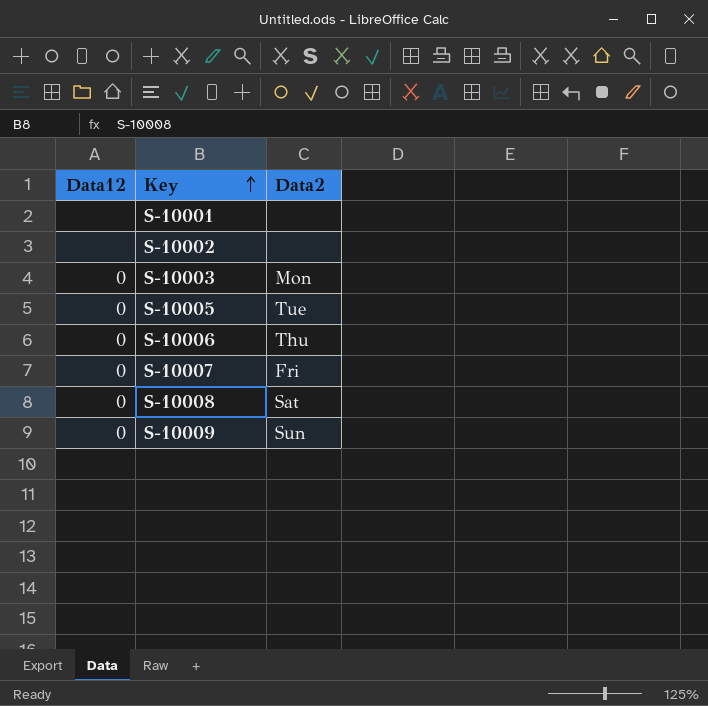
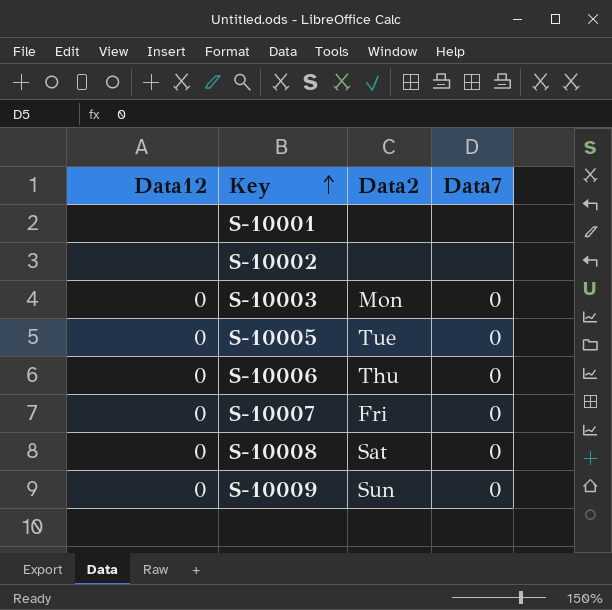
column Data7 | position: none -> 4

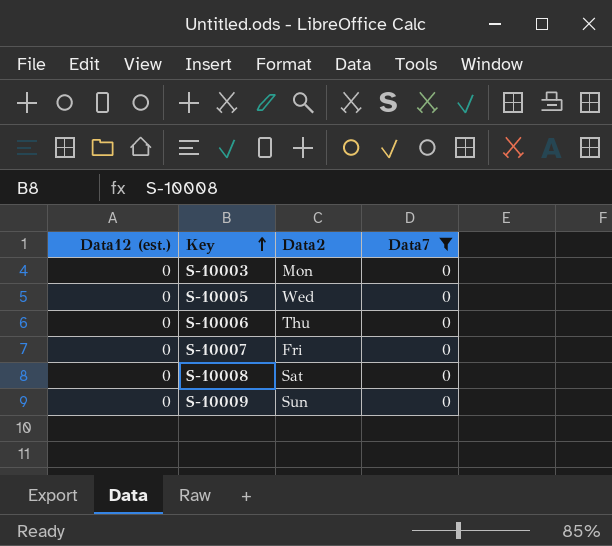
filter: none -> Data7 = 0
column name: Data12 -> Data12 (est.)
S-10005 | Data2: Tue -> Wed

